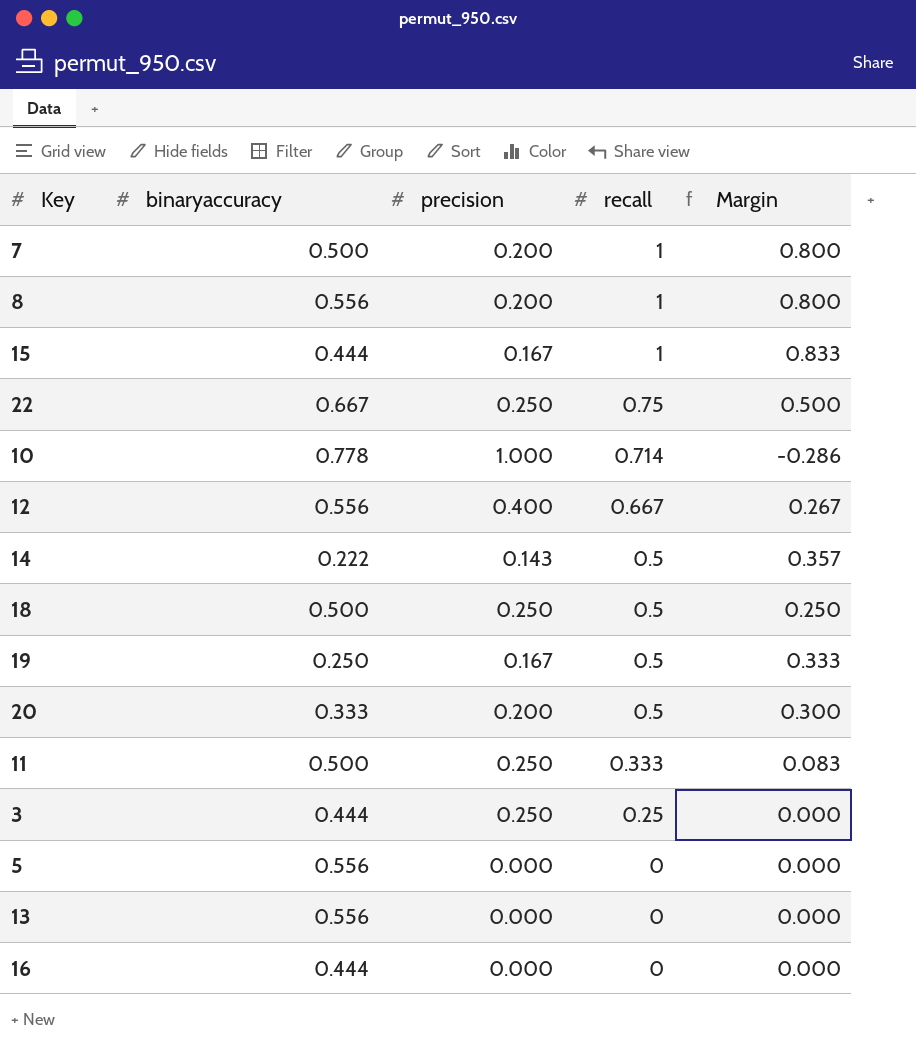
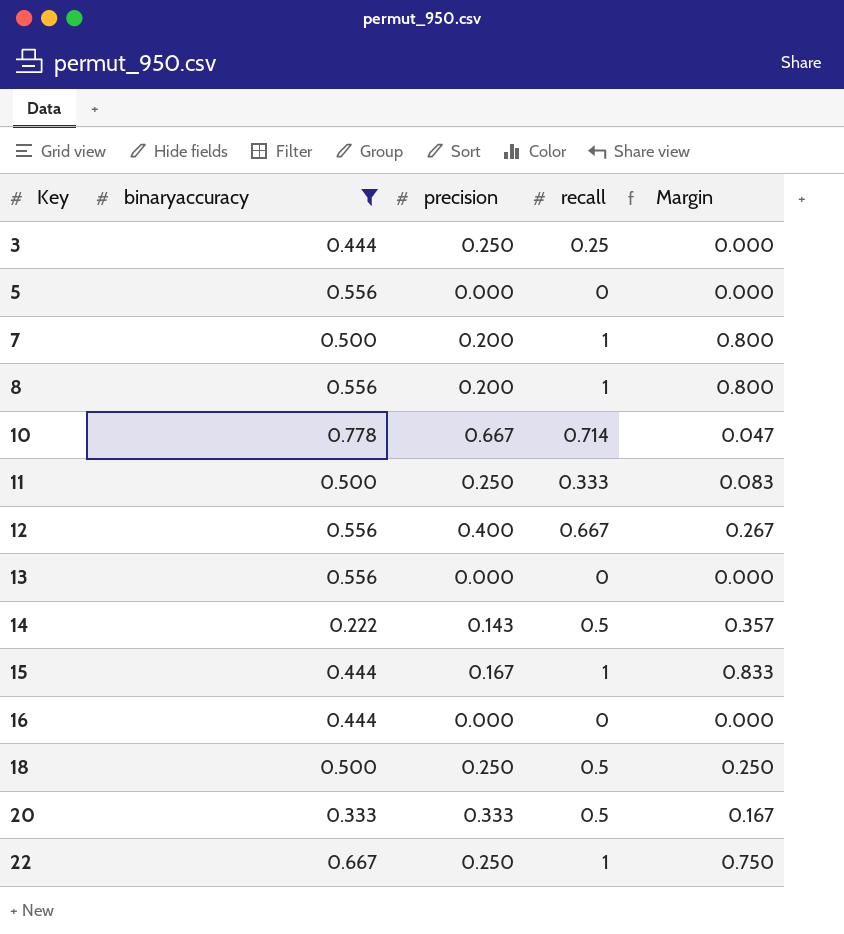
filter: none -> binaryaccuracy != 0.250
row order: recall descending -> Key ascending
10 | precision: 1.000 -> 0.667
10 | Margin: -0.286 -> 0.047
20 | precision: 0.200 -> 0.333
20 | Margin: 0.300 -> 0.167
22 | recall: 0.75 -> 1
22 | Margin: 0.500 -> 0.750

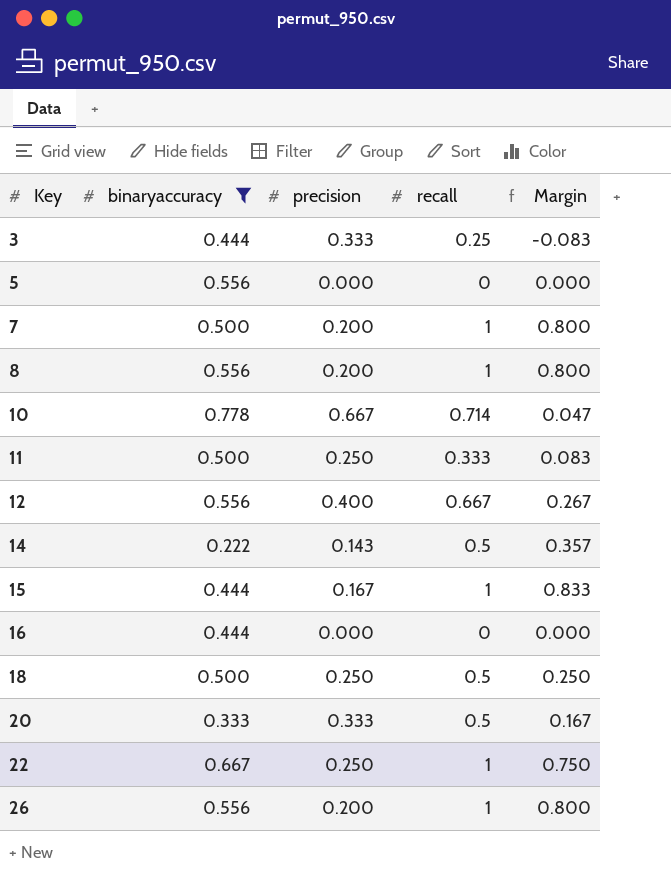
row 13: 0.556 | 0.000 | 0 | 0.000 -> none
3 | precision: 0.250 -> 0.333
3 | Margin: 0.000 -> -0.083
row 26: none -> 0.556 | 0.200 | 1 | 0.800

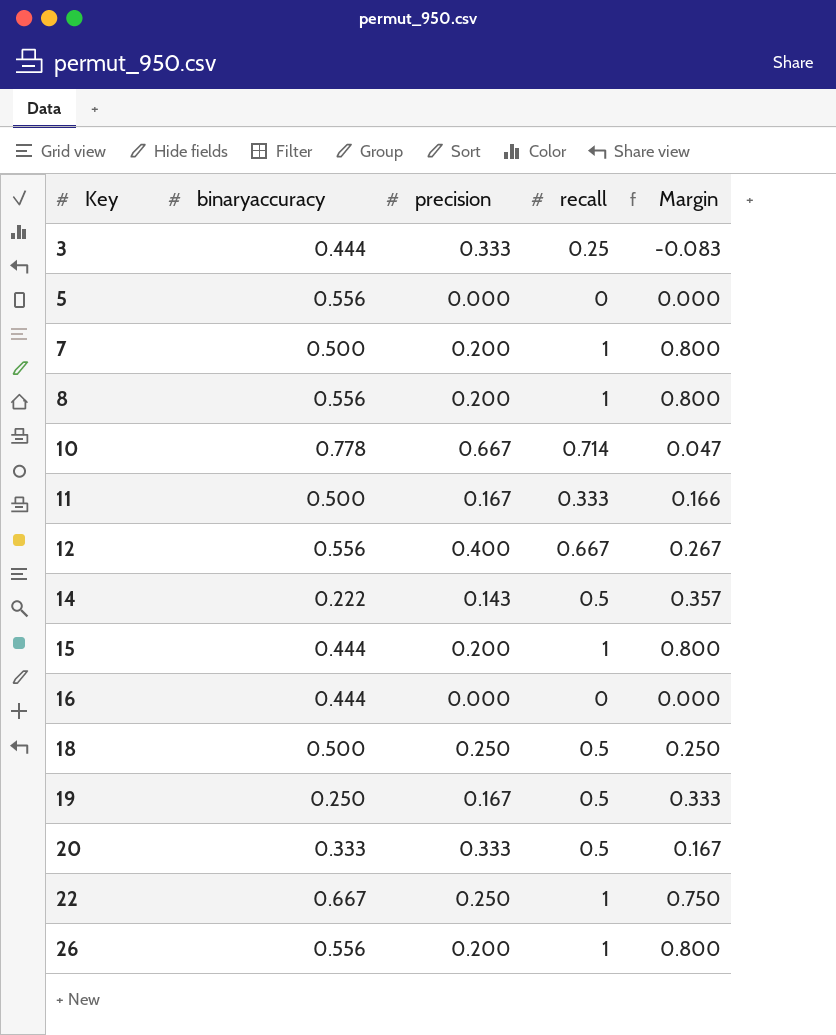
filter: binaryaccuracy != 0.250 -> none
11 | precision: 0.250 -> 0.167
11 | Margin: 0.083 -> 0.166
15 | precision: 0.167 -> 0.200
15 | Margin: 0.833 -> 0.800

